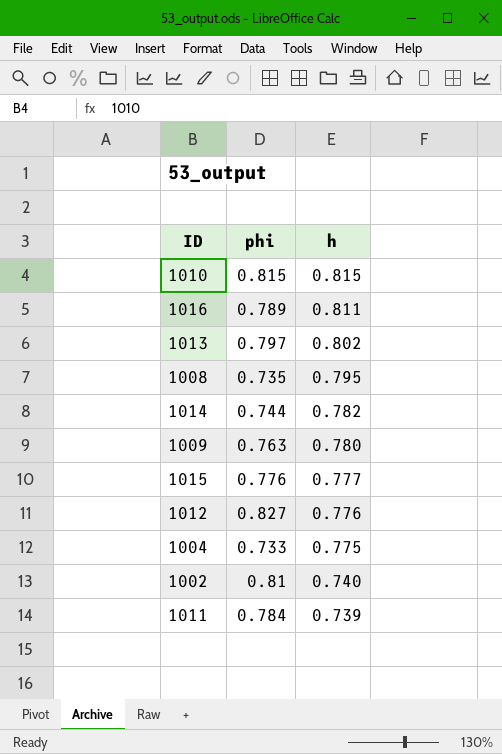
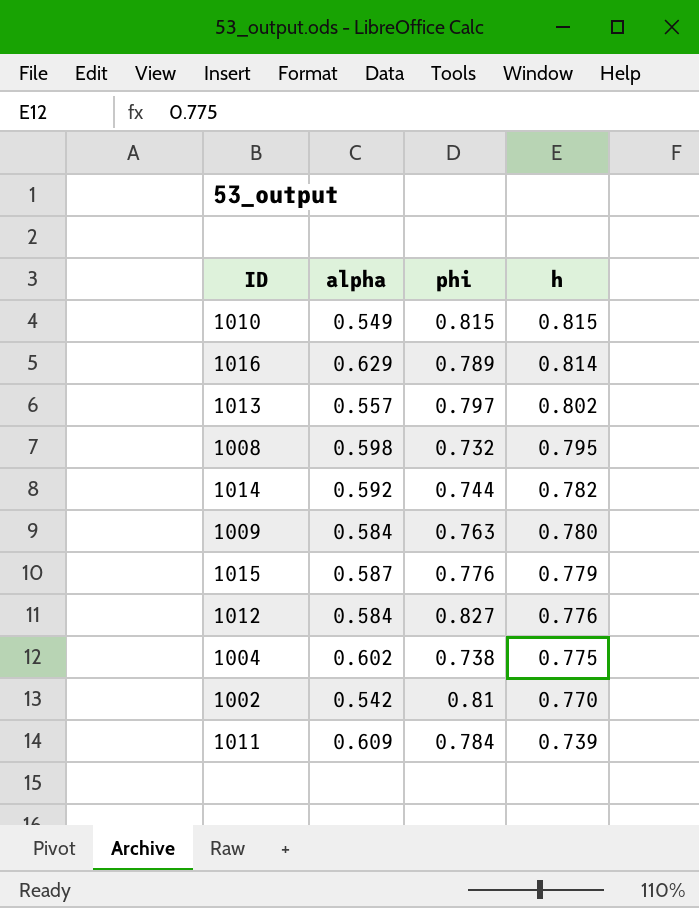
column alpha | position: none -> 2
1016 | h: 0.811 -> 0.814
1008 | phi: 0.735 -> 0.732
1015 | h: 0.777 -> 0.779
1004 | phi: 0.733 -> 0.738
1002 | h: 0.740 -> 0.770

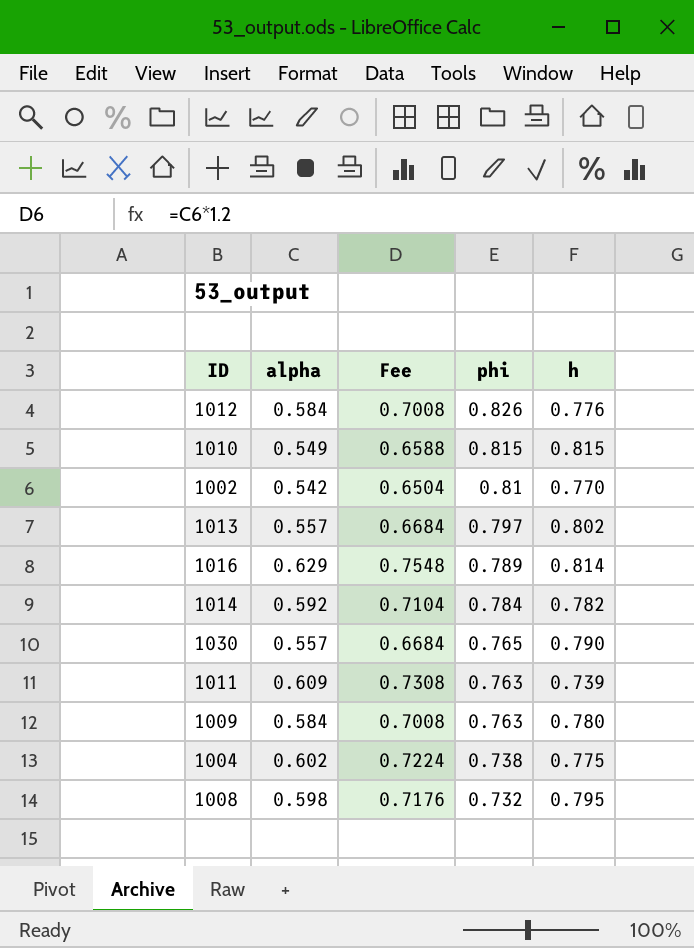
row order: h descending -> phi descending
column Fee | formula: none -> [alpha] * 1.2
row 1015: 0.587 | 0.776 | 0.779 -> none
1012 | phi: 0.827 -> 0.826
1014 | phi: 0.744 -> 0.784
row 1030: none -> 0.557 | 0.6684 | 0.765 | 0.790
1011 | phi: 0.784 -> 0.763

